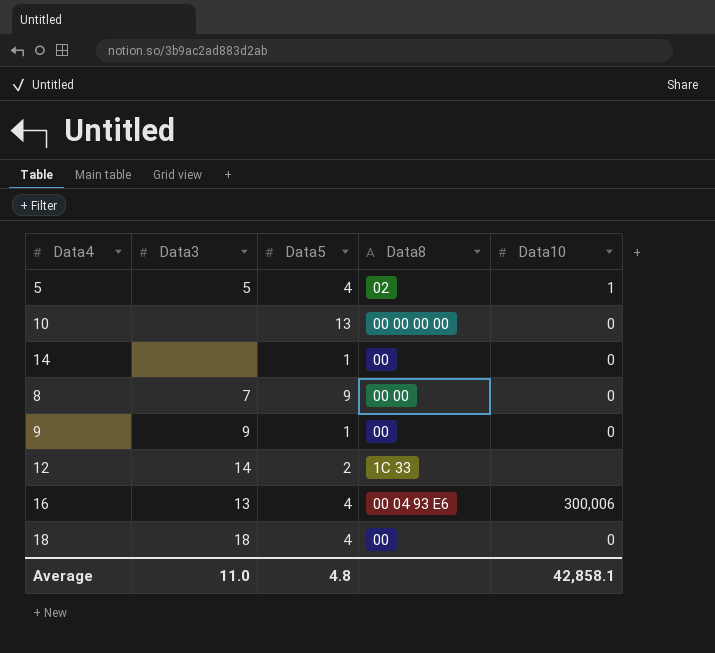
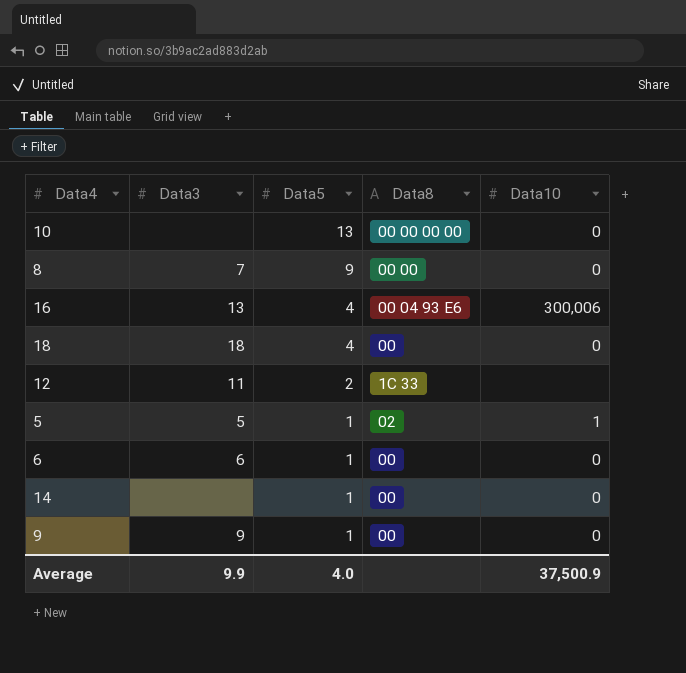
row order: none -> Data5 descending
12 | Data3: 14 -> 11
5 | Data5: 4 -> 1
row 6: none -> 6 | 1 | 00 | 0
Average | Data3: 11.0 -> 9.9
Average | Data5: 4.8 -> 4.0
Average | Data10: 42,858.1 -> 37,500.9

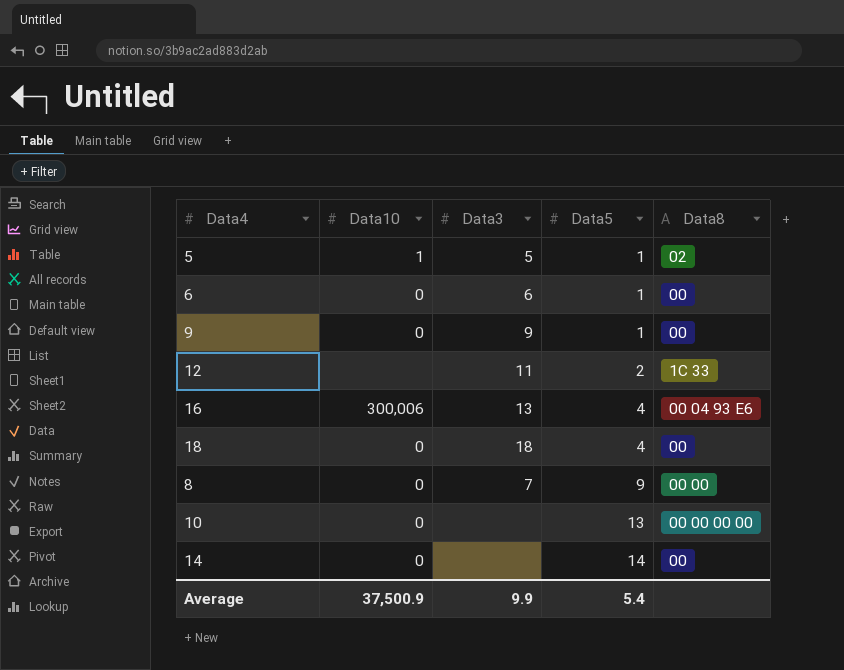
row order: Data5 descending -> Data5 ascending
column Data10 | position: 5 -> 2
14 | Data5: 1 -> 14
Average | Data5: 4.0 -> 5.4

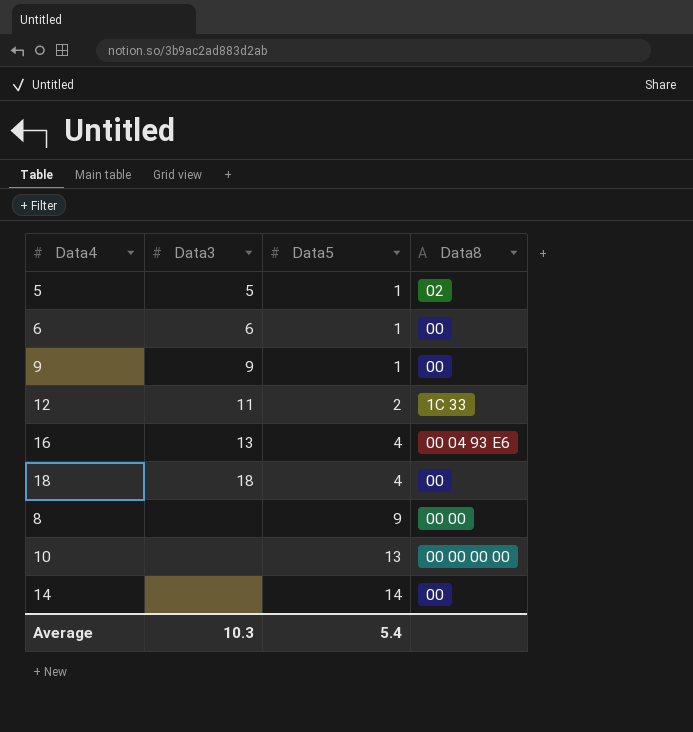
column Data10 | position: 2 -> none
8 | Data3: 7 -> none
Average | Data3: 9.9 -> 10.3

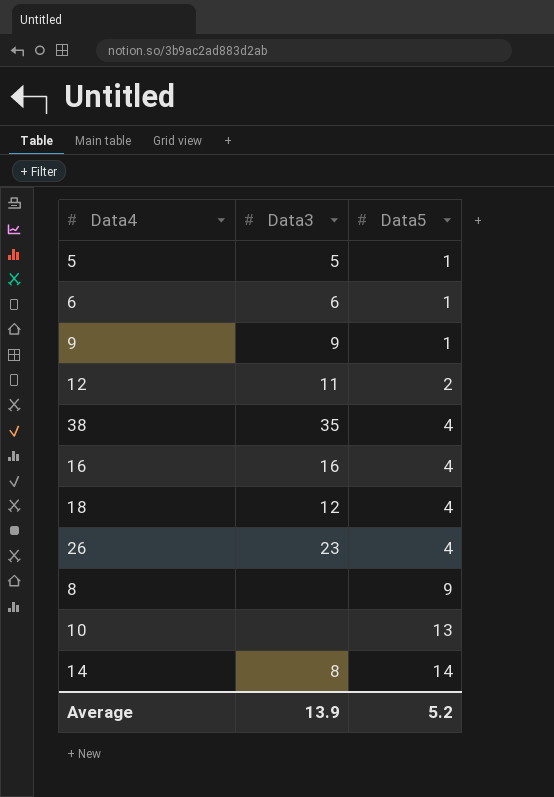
column Data8 | position: 4 -> none
row 38: none -> 35 | 4
16 | Data3: 13 -> 16
18 | Data3: 18 -> 12
row 26: none -> 23 | 4
14 | Data3: none -> 8
Average | Data3: 10.3 -> 13.9
Average | Data5: 5.4 -> 5.2

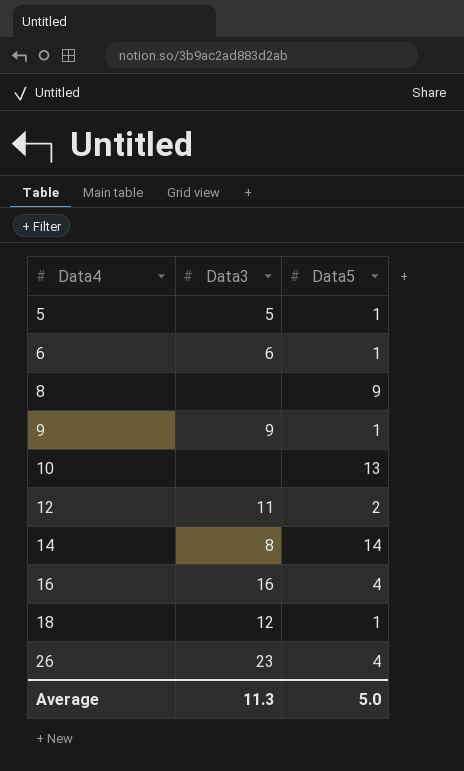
row order: Data5 ascending -> Data4 ascending
row 38: 35 | 4 -> none
18 | Data5: 4 -> 1
Average | Data3: 13.9 -> 11.3
Average | Data5: 5.2 -> 5.0

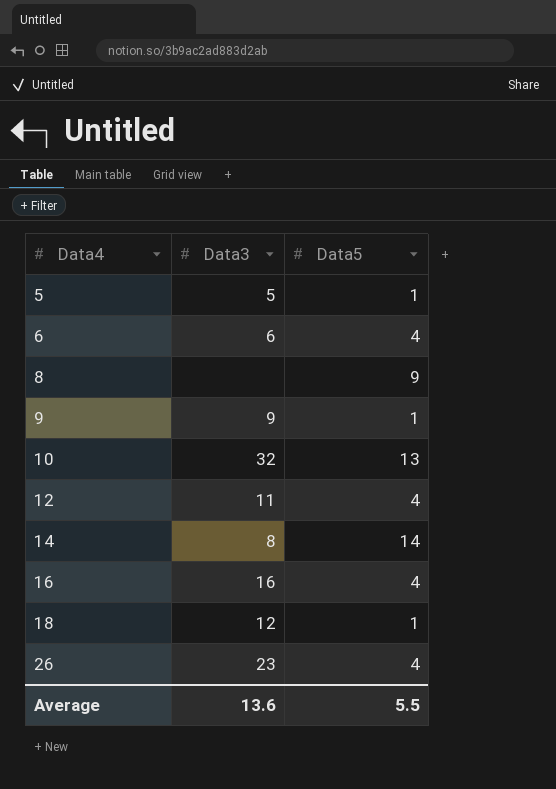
6 | Data5: 1 -> 4
10 | Data3: none -> 32
12 | Data5: 2 -> 4
Average | Data3: 11.3 -> 13.6
Average | Data5: 5.0 -> 5.5

